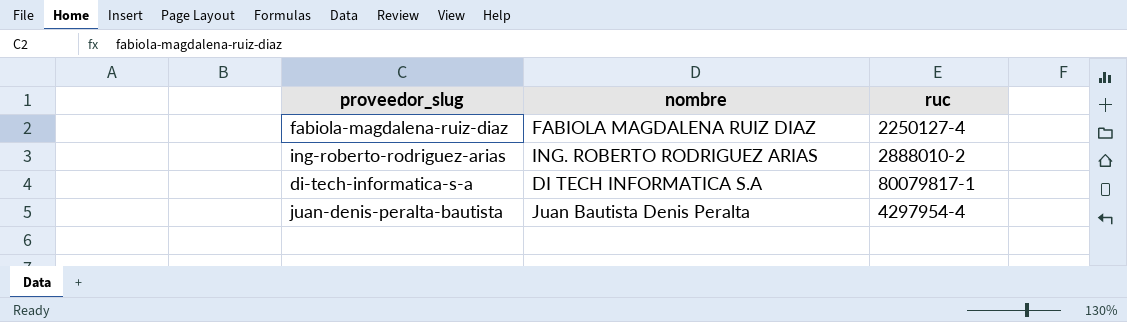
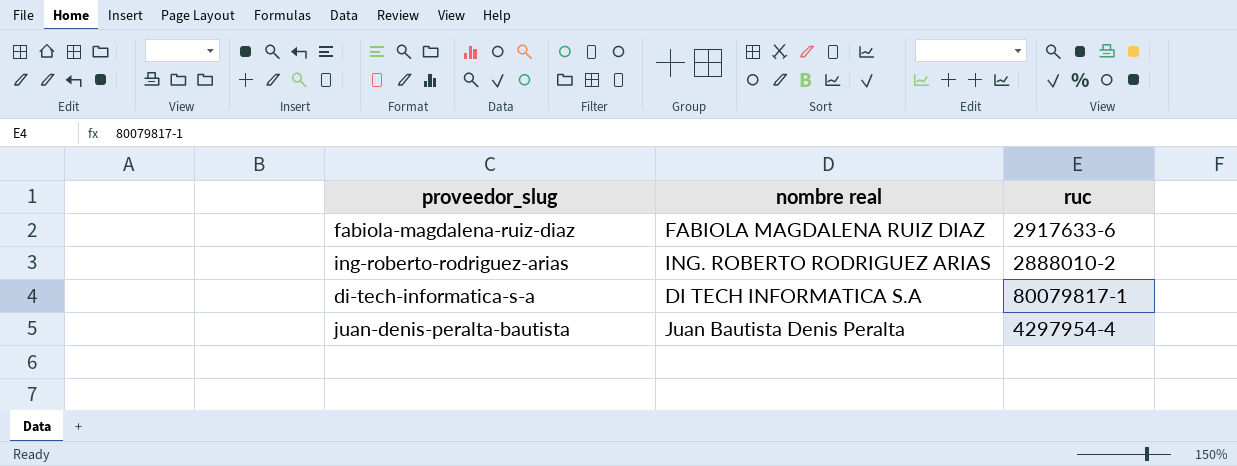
column name: nombre -> nombre real
fabiola-magdalena-ruiz-diaz | ruc: 2250127-4 -> 2917633-6

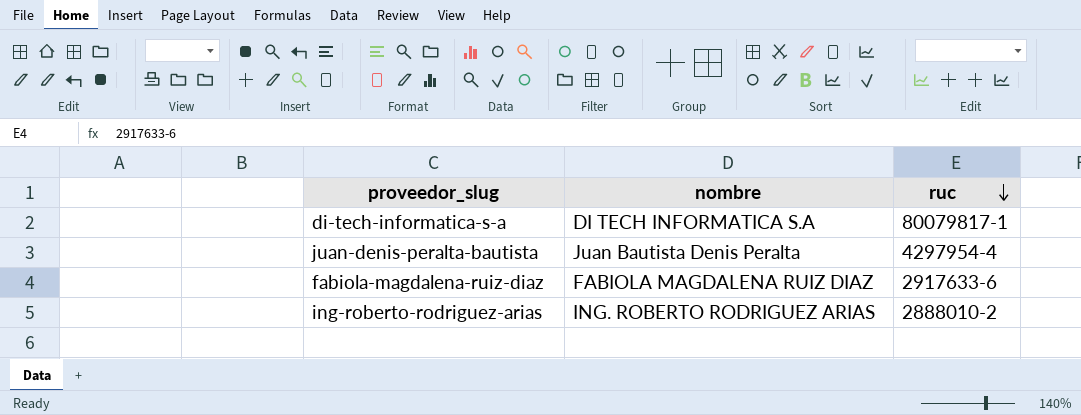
row order: none -> ruc descending
column name: nombre real -> nombre

